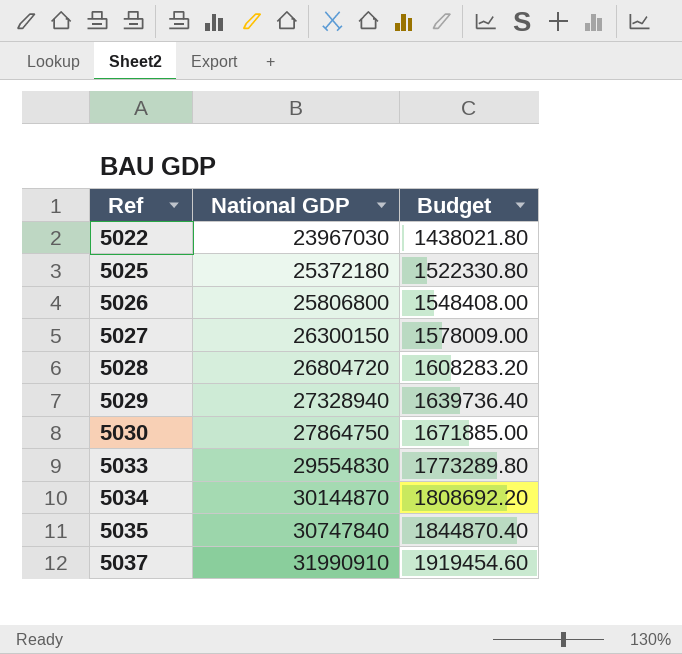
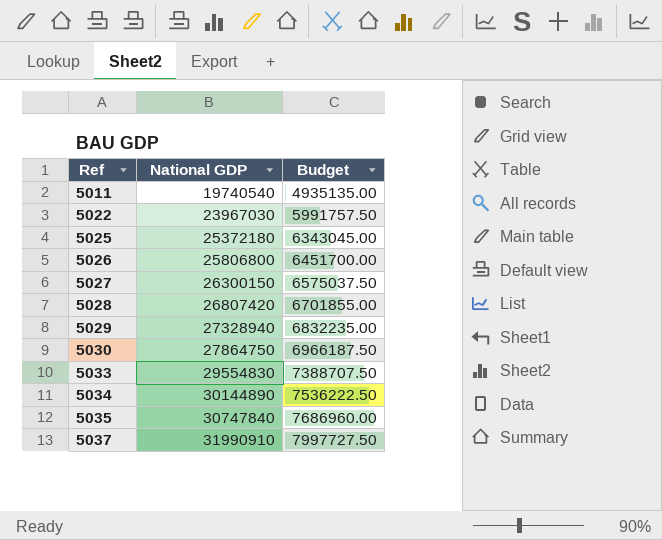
column Budget | formula: [National GDP] * 0.06 -> [National GDP] * 0.25
row 5011: none -> 19740540 | 4935135.00
5028 | National GDP: 26804720 -> 26807420
5034 | National GDP: 30144870 -> 30144890

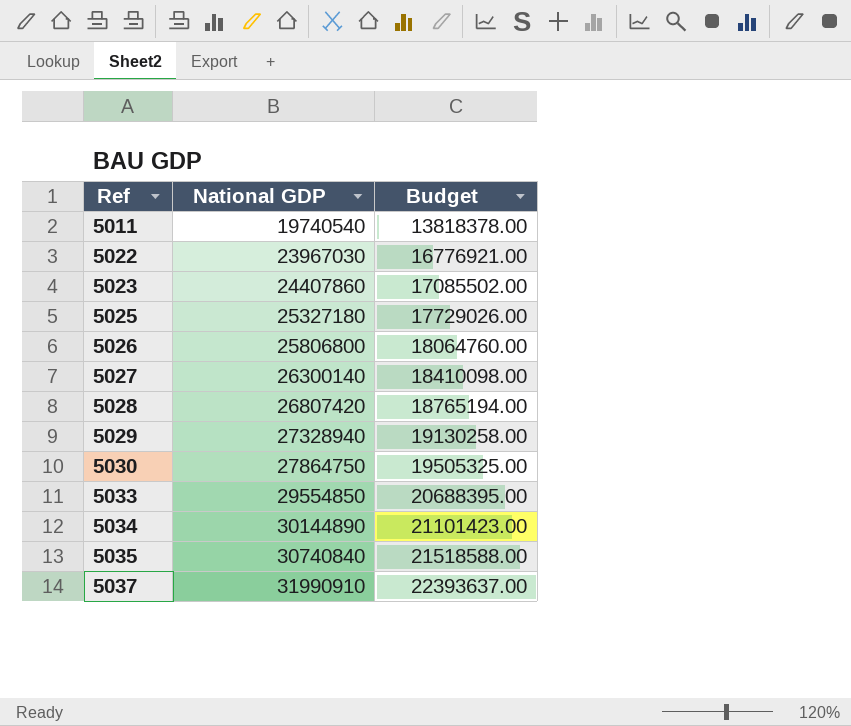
column Budget | formula: [National GDP] * 0.25 -> [National GDP] * 0.7
row 5023: none -> 24407860 | 17085502.00
5025 | National GDP: 25372180 -> 25327180
5027 | National GDP: 26300150 -> 26300140
5033 | National GDP: 29554830 -> 29554850
5035 | National GDP: 30747840 -> 30740840

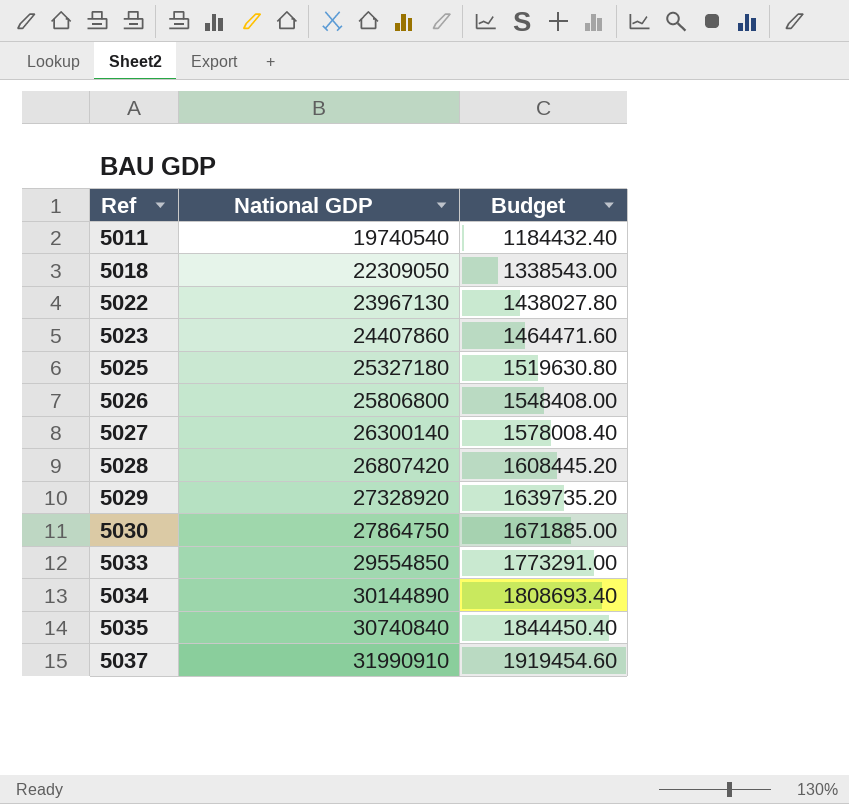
column Budget | formula: [National GDP] * 0.7 -> [National GDP] * 0.06
row 5018: none -> 22309050 | 1338543.00
5022 | National GDP: 23967030 -> 23967130
5029 | National GDP: 27328940 -> 27328920

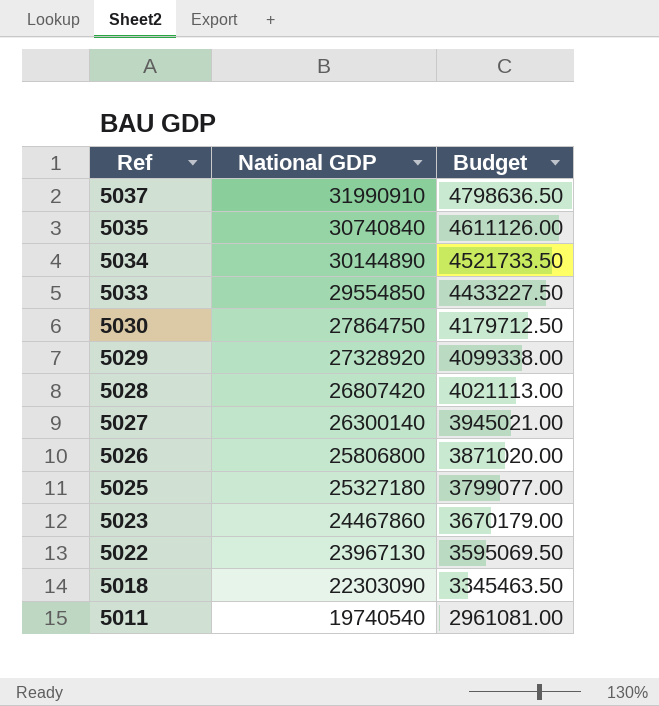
row order: Ref ascending -> Ref descending
column Budget | formula: [National GDP] * 0.06 -> [National GDP] * 0.15
5023 | National GDP: 24407860 -> 24467860
5018 | National GDP: 22309050 -> 22303090

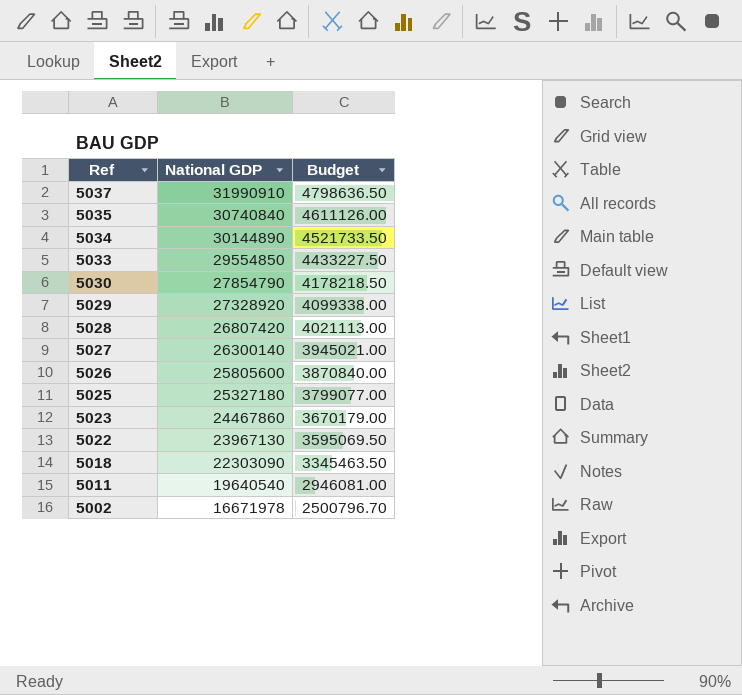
5030 | National GDP: 27864750 -> 27854790
5030 | Budget: 4179712.50 -> 4178218.50
5026 | National GDP: 25806800 -> 25805600
5026 | Budget: 3871020.00 -> 3870840.00
5011 | National GDP: 19740540 -> 19640540
5011 | Budget: 2961081.00 -> 2946081.00
row 5002: none -> 16671978 | 2500796.70

